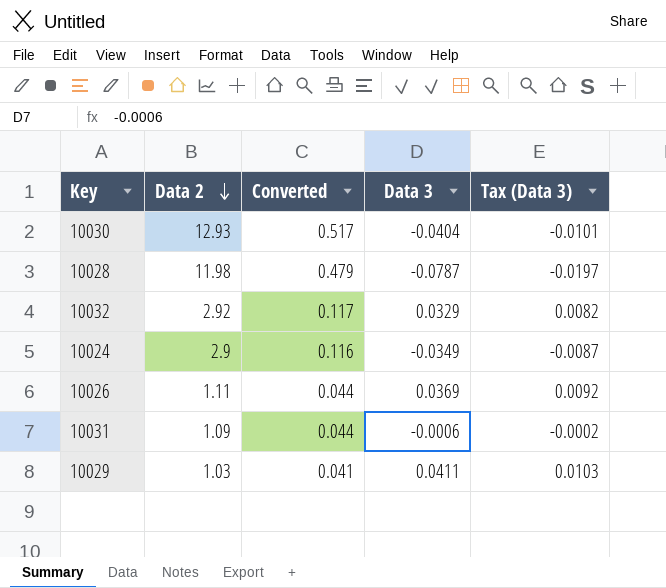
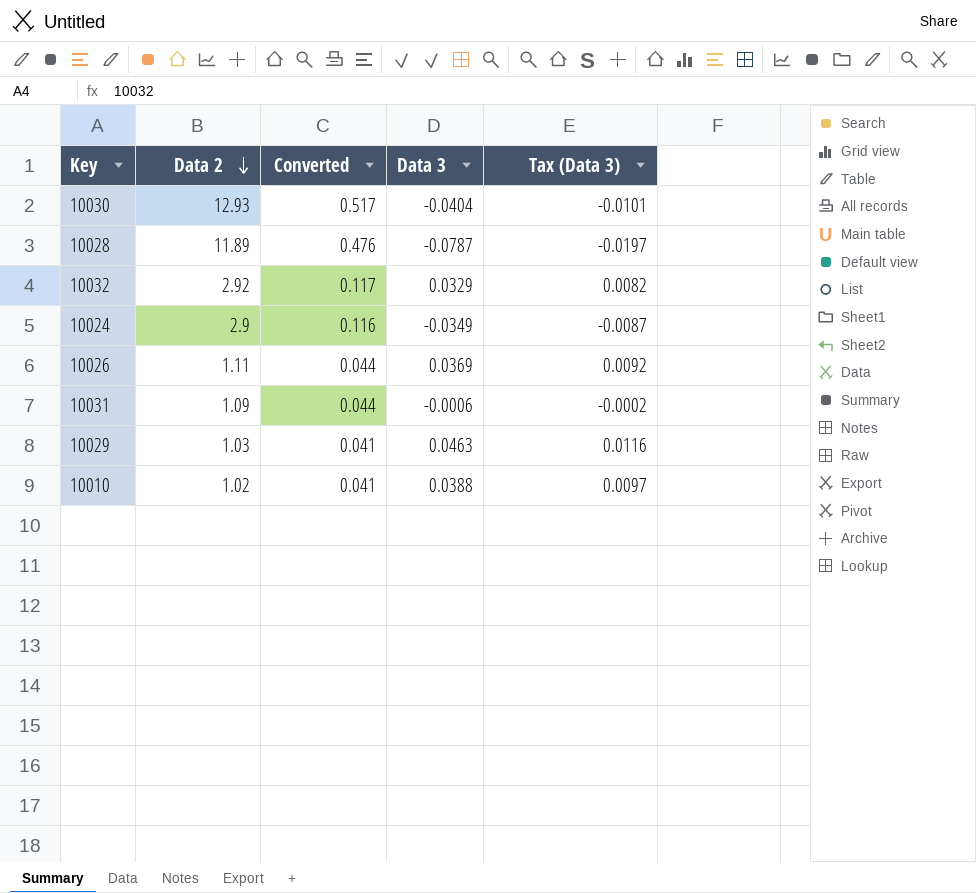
10028 | Data 2: 11.98 -> 11.89
10028 | Converted: 0.479 -> 0.476
10029 | Data 3: 0.0411 -> 0.0463
10029 | Tax (Data 3): 0.0103 -> 0.0116
row 10010: none -> 1.02 | 0.041 | 0.0388 | 0.0097

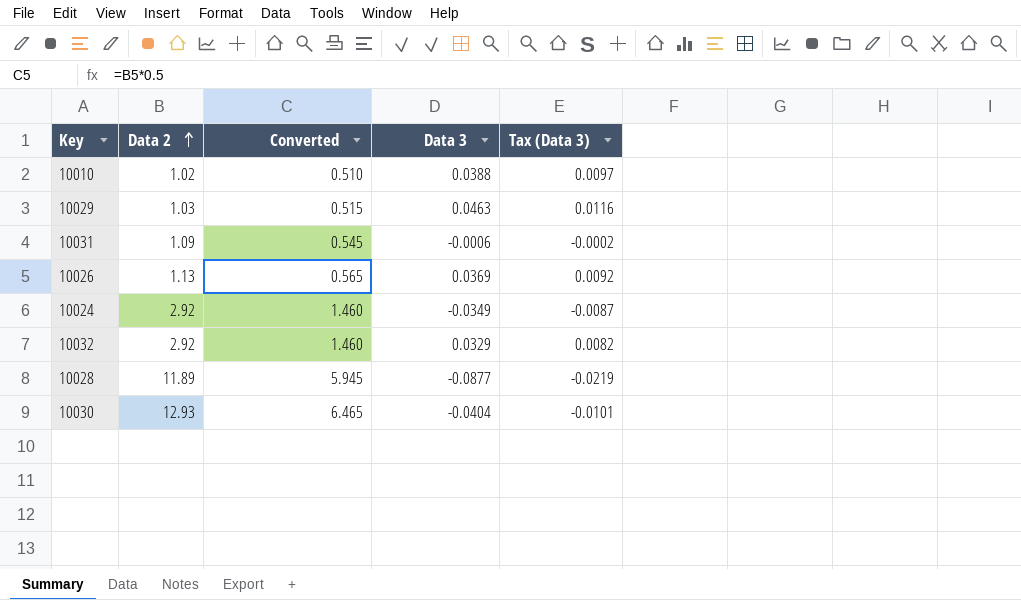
row order: Data 2 descending -> Data 2 ascending
column Converted | formula: [Data 2] * 0.04 -> [Data 2] * 0.5
10026 | Data 2: 1.11 -> 1.13
10024 | Data 2: 2.9 -> 2.92
10028 | Data 3: -0.0787 -> -0.0877
10028 | Tax (Data 3): -0.0197 -> -0.0219

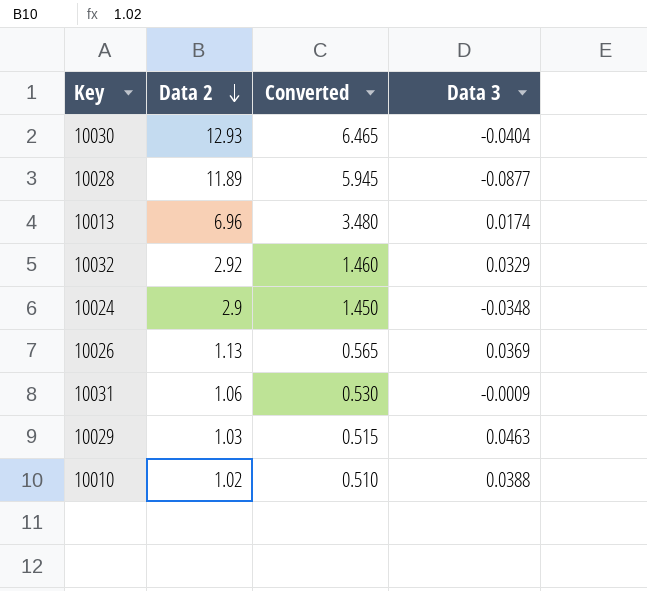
row order: Data 2 ascending -> Data 2 descending
column Tax (Data 3) | formula: [Data 3] * 0.25 -> none
row 10013: none -> 6.96 | 3.480 | 0.0174
10024 | Data 2: 2.92 -> 2.9
10024 | Converted: 1.460 -> 1.450
10024 | Data 3: -0.0349 -> -0.0348
10031 | Data 2: 1.09 -> 1.06
10031 | Converted: 0.545 -> 0.530
10031 | Data 3: -0.0006 -> -0.0009

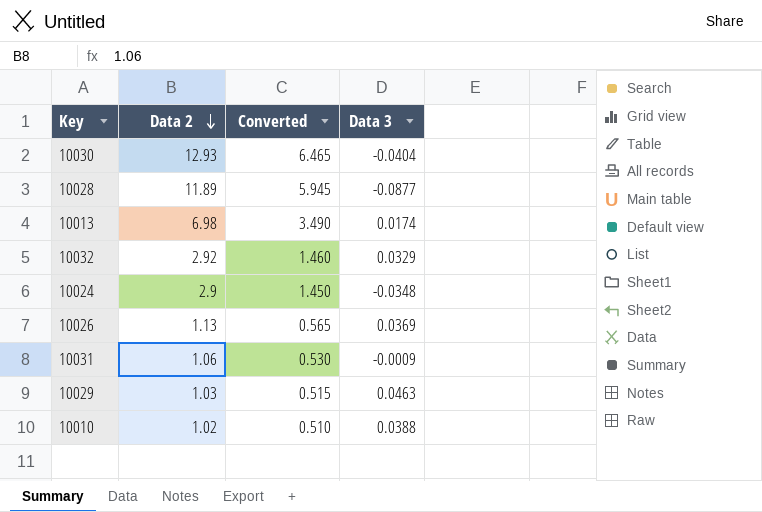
10013 | Data 2: 6.96 -> 6.98
10013 | Converted: 3.480 -> 3.490

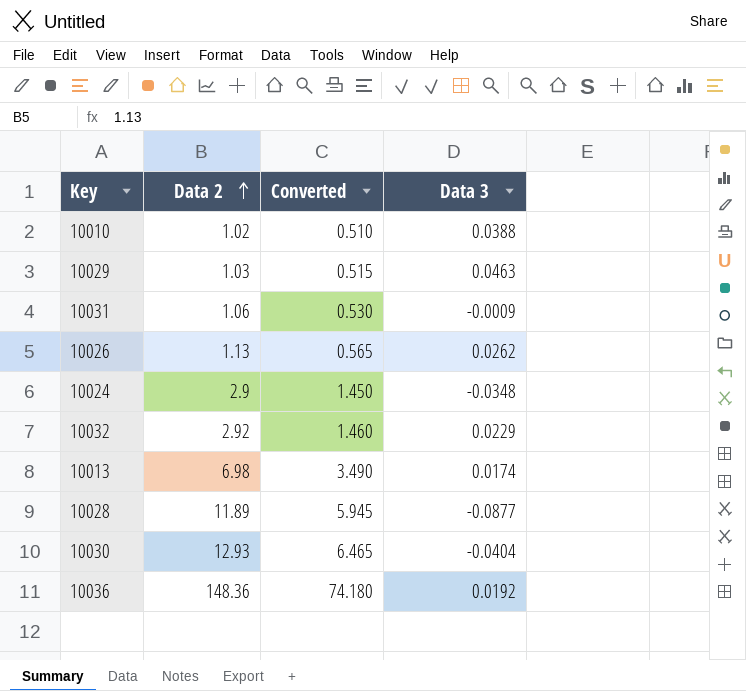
row order: Data 2 descending -> Data 2 ascending
10026 | Data 3: 0.0369 -> 0.0262
10032 | Data 3: 0.0329 -> 0.0229
row 10036: none -> 148.36 | 74.180 | 0.0192

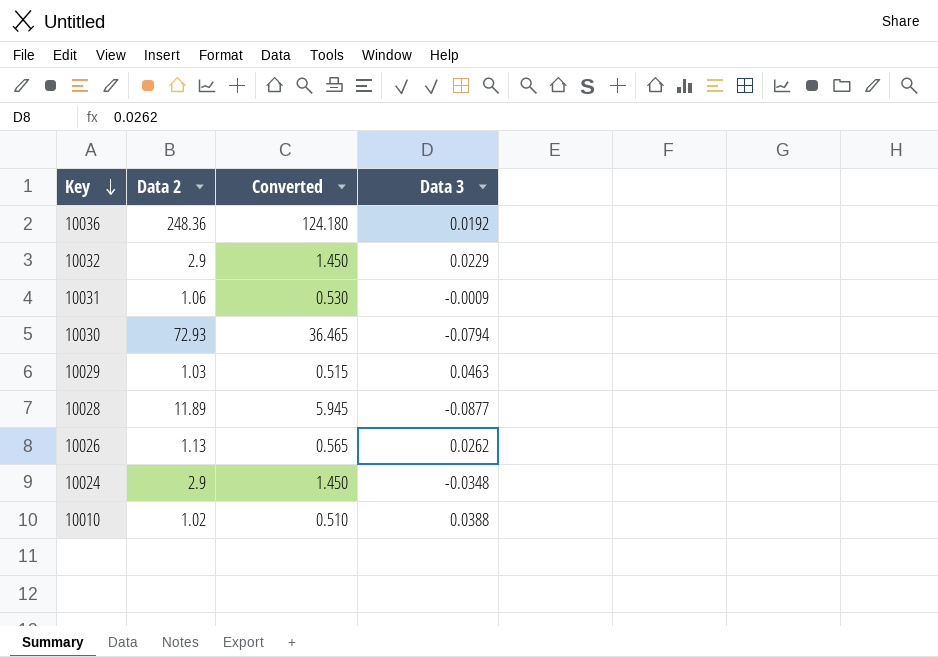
row order: Data 2 ascending -> Key descending
row 10013: 6.98 | 3.490 | 0.0174 -> none
10036 | Data 2: 148.36 -> 248.36
10036 | Converted: 74.180 -> 124.180
10032 | Data 2: 2.92 -> 2.9
10032 | Converted: 1.460 -> 1.450
10030 | Data 2: 12.93 -> 72.93
10030 | Converted: 6.465 -> 36.465
10030 | Data 3: -0.0404 -> -0.0794

